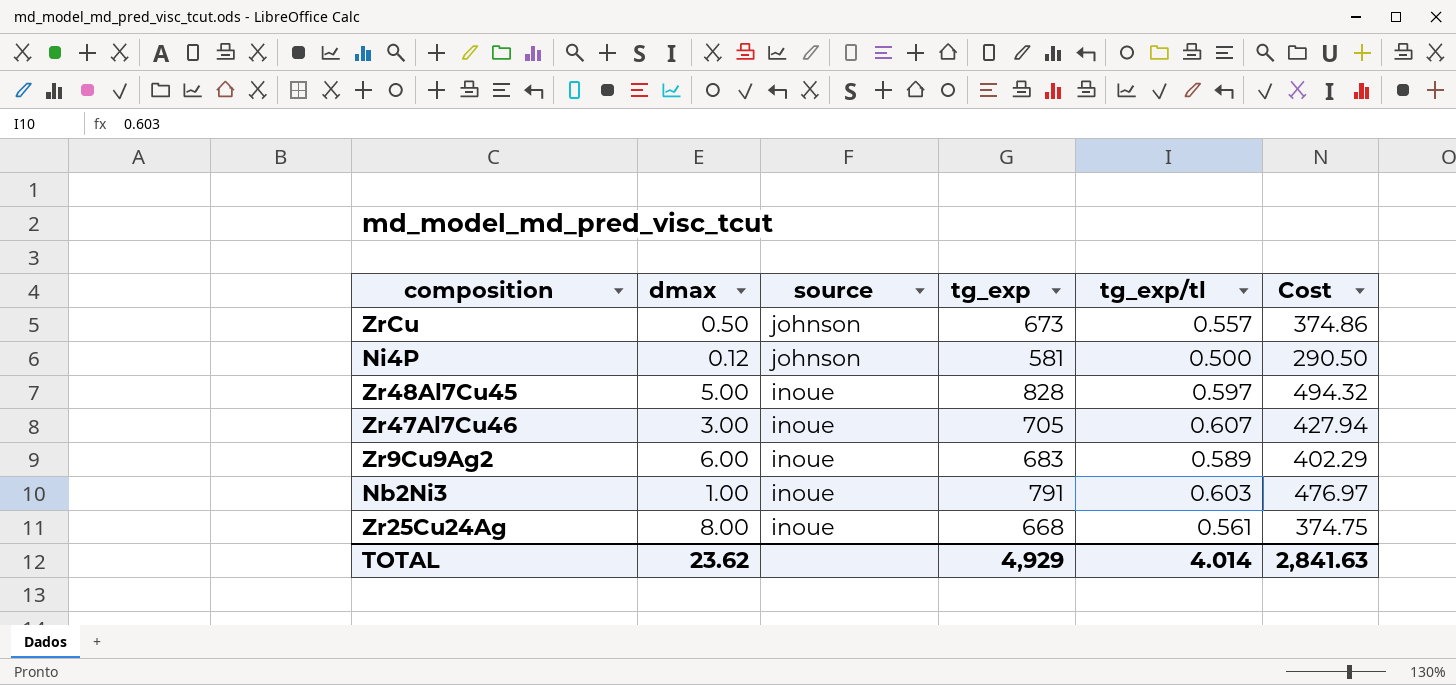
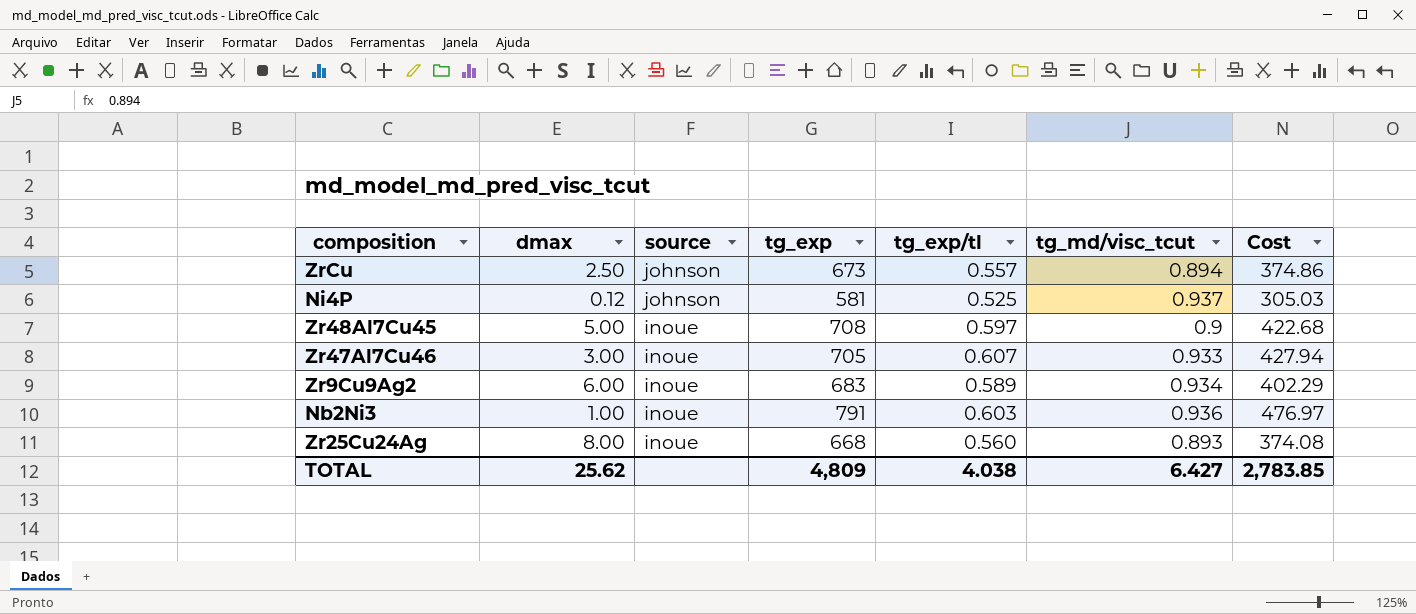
column tg_md/visc_tcut | position: none -> 6
ZrCu | dmax: 0.50 -> 2.50
Ni4P | tg_exp/tl: 0.500 -> 0.525
Ni4P | Cost: 290.50 -> 305.03
Zr48Al7Cu45 | tg_exp: 828 -> 708
Zr48Al7Cu45 | Cost: 494.32 -> 422.68
Zr25Cu24Ag | tg_exp/tl: 0.561 -> 0.560
Zr25Cu24Ag | Cost: 374.75 -> 374.08
TOTAL | dmax: 23.62 -> 25.62
TOTAL | tg_exp: 4,929 -> 4,809
TOTAL | tg_exp/tl: 4.014 -> 4.038
TOTAL | Cost: 2,841.63 -> 2,783.85

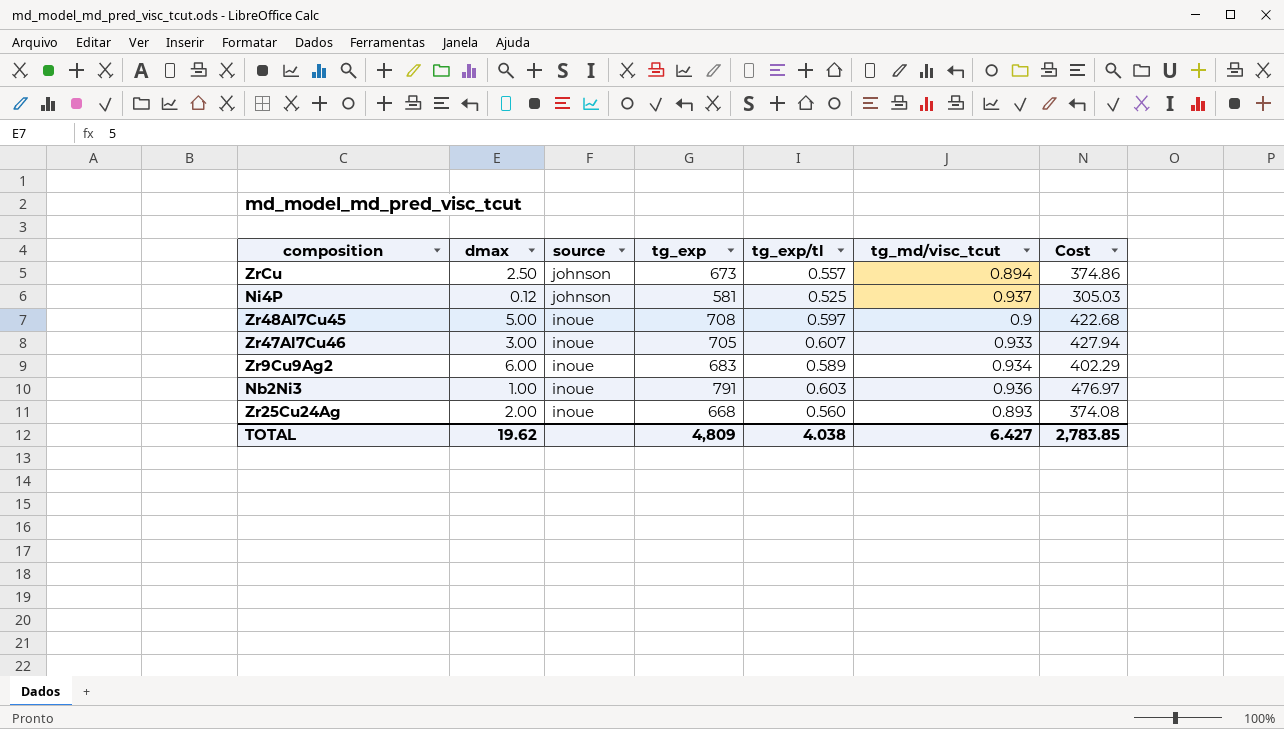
Zr25Cu24Ag | dmax: 8.00 -> 2.00
TOTAL | dmax: 25.62 -> 19.62

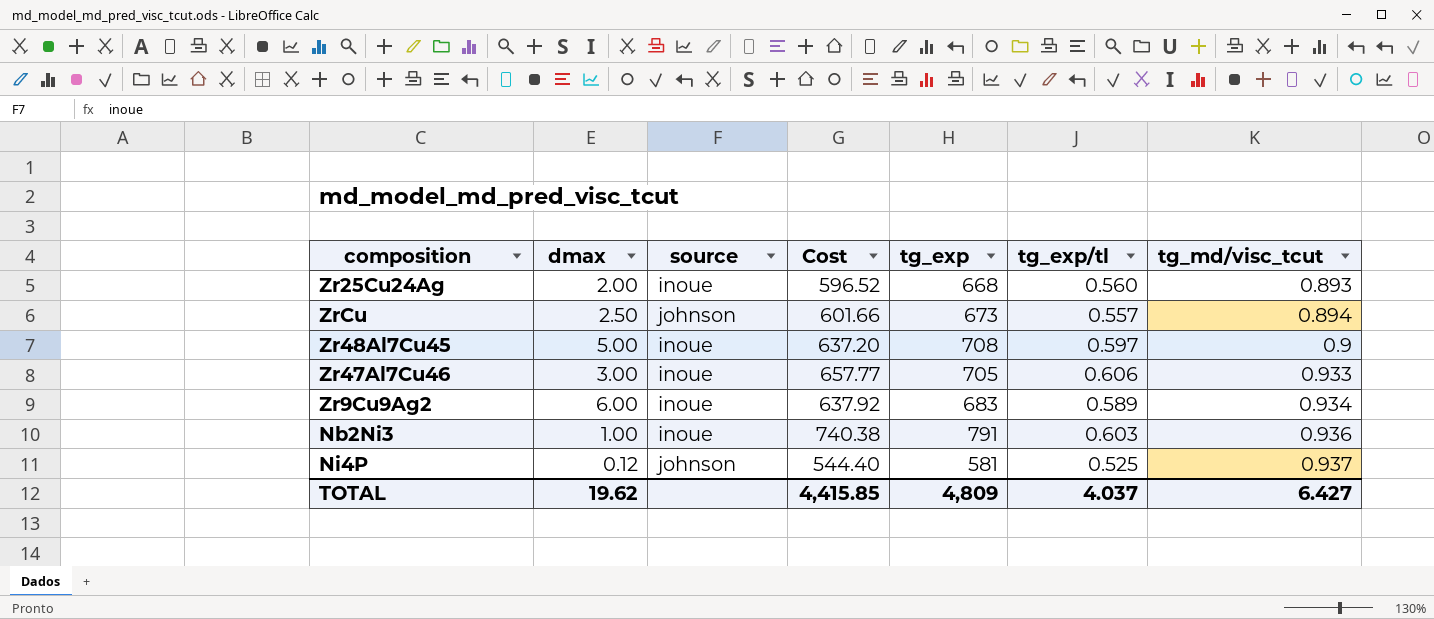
row order: source descending -> tg_md/visc_tcut ascending
column Cost | formula: [tg_exp] * [tg_exp/tl] -> [tg_exp] * [tg_md/visc_tcut]
column Cost | position: 7 -> 4
Zr47Al7Cu46 | tg_exp/tl: 0.607 -> 0.606
TOTAL | Cost: 2,783.85 -> 4,415.85
TOTAL | tg_exp/tl: 4.038 -> 4.037

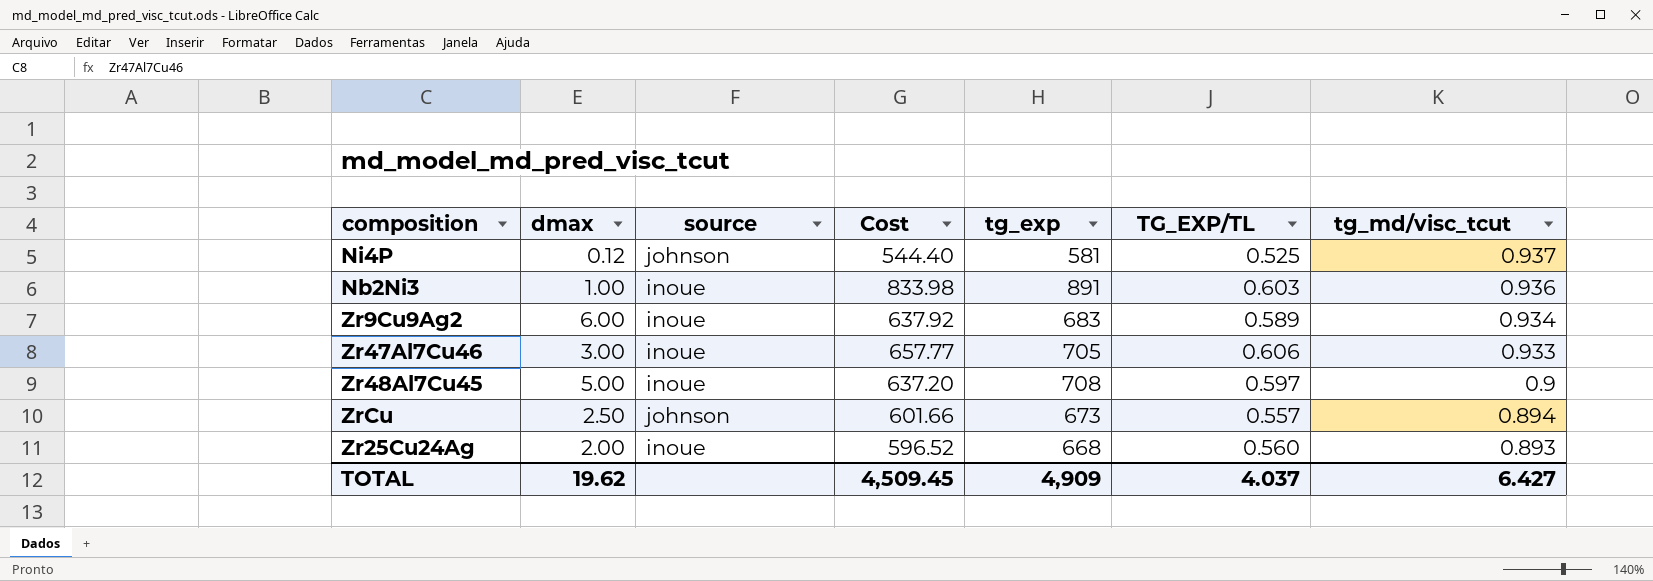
row order: tg_md/visc_tcut ascending -> tg_md/visc_tcut descending
column name: tg_exp/tl -> TG_EXP/TL
Nb2Ni3 | Cost: 740.38 -> 833.98
Nb2Ni3 | tg_exp: 791 -> 891
TOTAL | Cost: 4,415.85 -> 4,509.45
TOTAL | tg_exp: 4,809 -> 4,909

